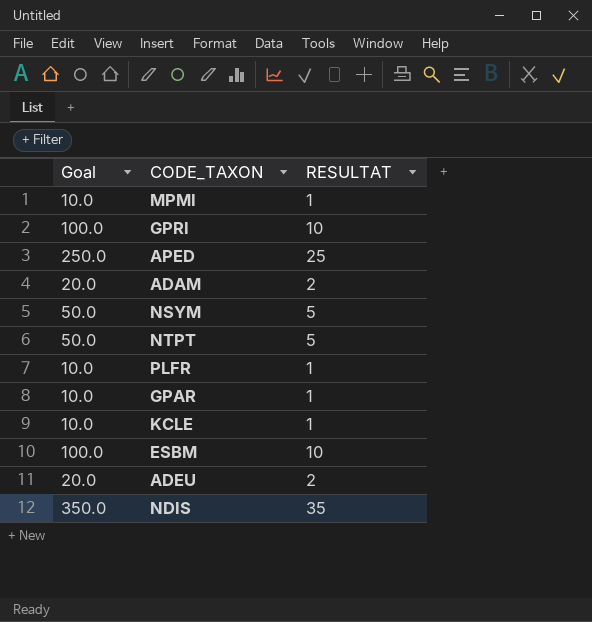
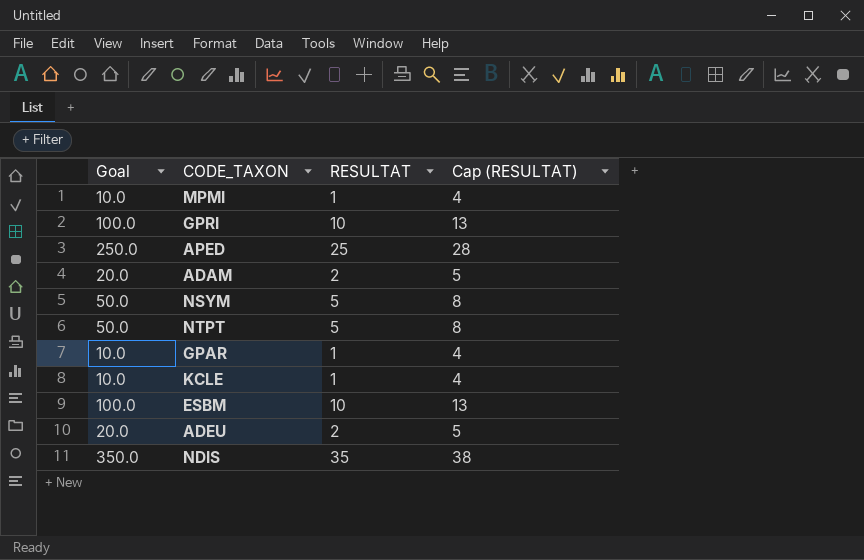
column Cap (RESULTAT) | formula: none -> [RESULTAT] + 3
row PLFR: 10.0 | 1 -> none

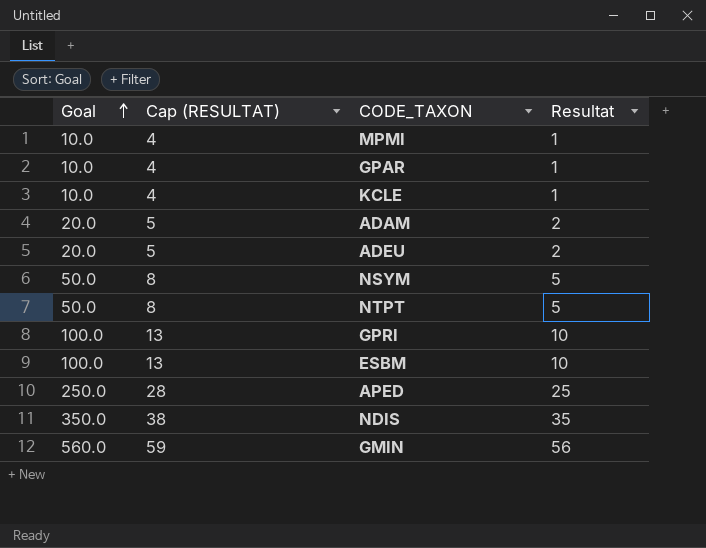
row order: none -> Goal ascending
column Cap (RESULTAT) | position: 4 -> 2
column name: RESULTAT -> Resultat
row GMIN: none -> 560.0 | 59 | 56

